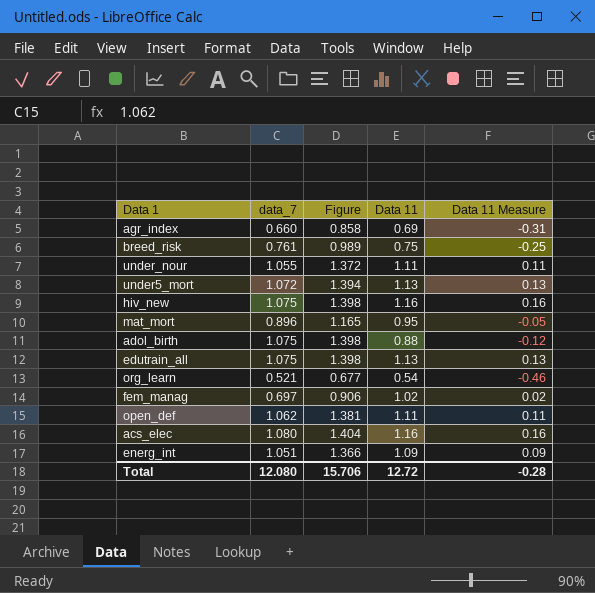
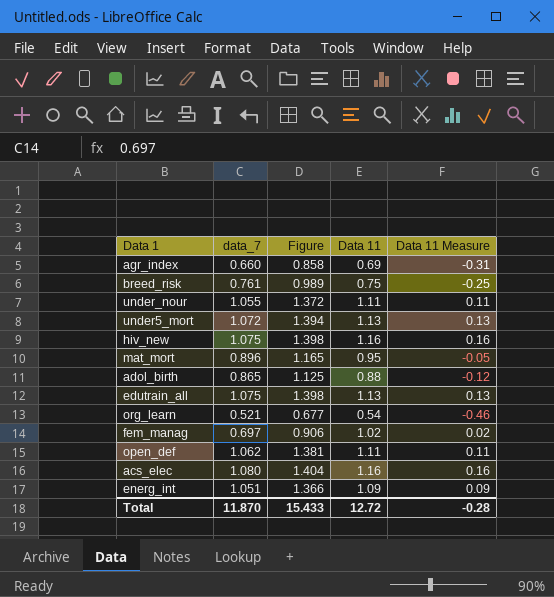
adol_birth | data_7: 1.075 -> 0.865
adol_birth | Figure: 1.398 -> 1.125
Total | data_7: 12.080 -> 11.870
Total | Figure: 15.706 -> 15.433

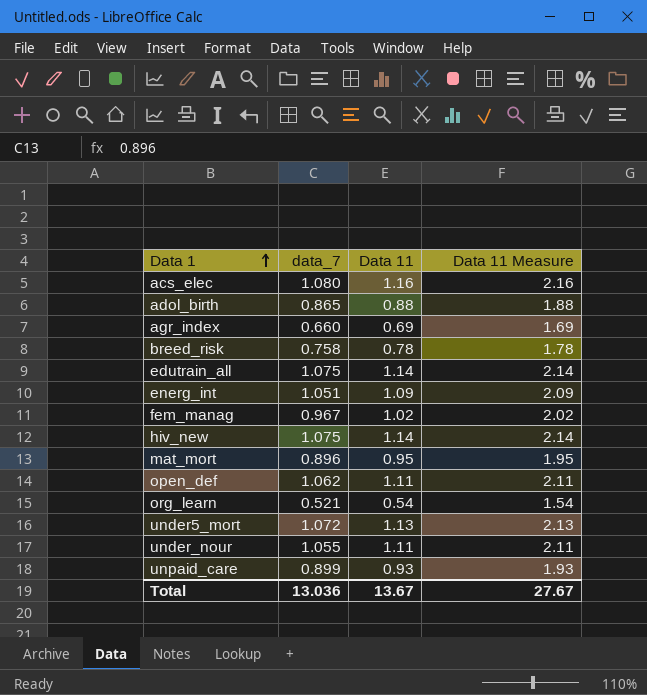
row order: none -> Data 1 ascending
column Figure | formula: [data_7] * 1.3 -> none
column Data 11 Measure | formula: [Data 11] - 1 -> [Data 11] + 1
breed_risk | data_7: 0.761 -> 0.758
breed_risk | Data 11: 0.75 -> 0.78
edutrain_all | Data 11: 1.13 -> 1.14
fem_manag | data_7: 0.697 -> 0.967
hiv_new | Data 11: 1.16 -> 1.14
row unpaid_care: none -> 0.899 | 0.93 | 1.93
Total | data_7: 11.870 -> 13.036
Total | Data 11: 12.72 -> 13.67
Total | Data 11 Measure: -0.28 -> 27.67

